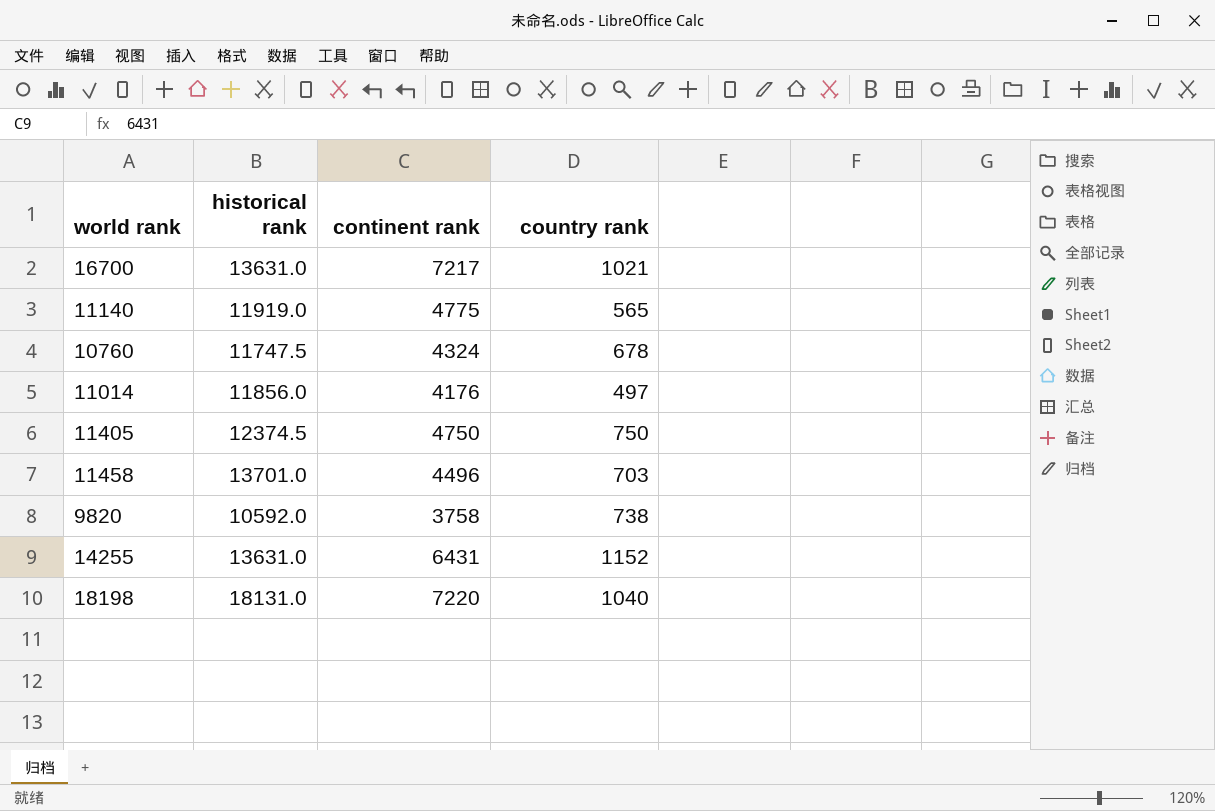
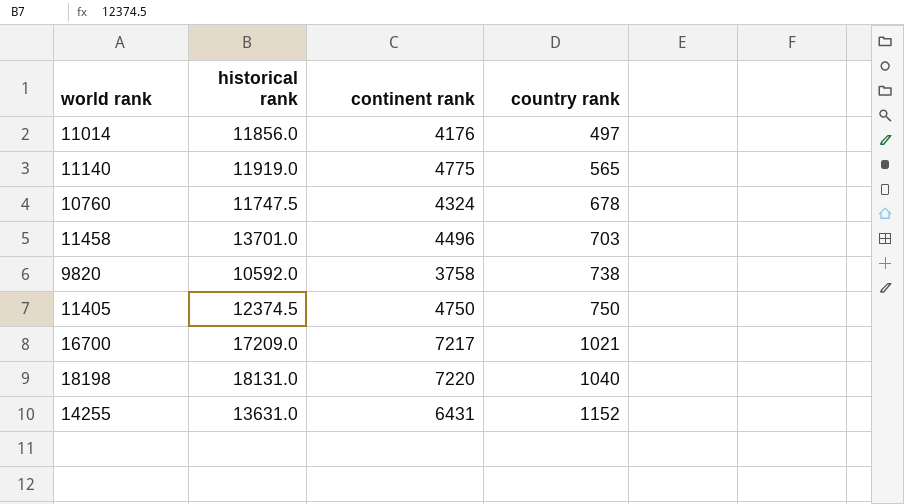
row order: none -> country rank ascending
16700 | historical rank: 13631.0 -> 17209.0

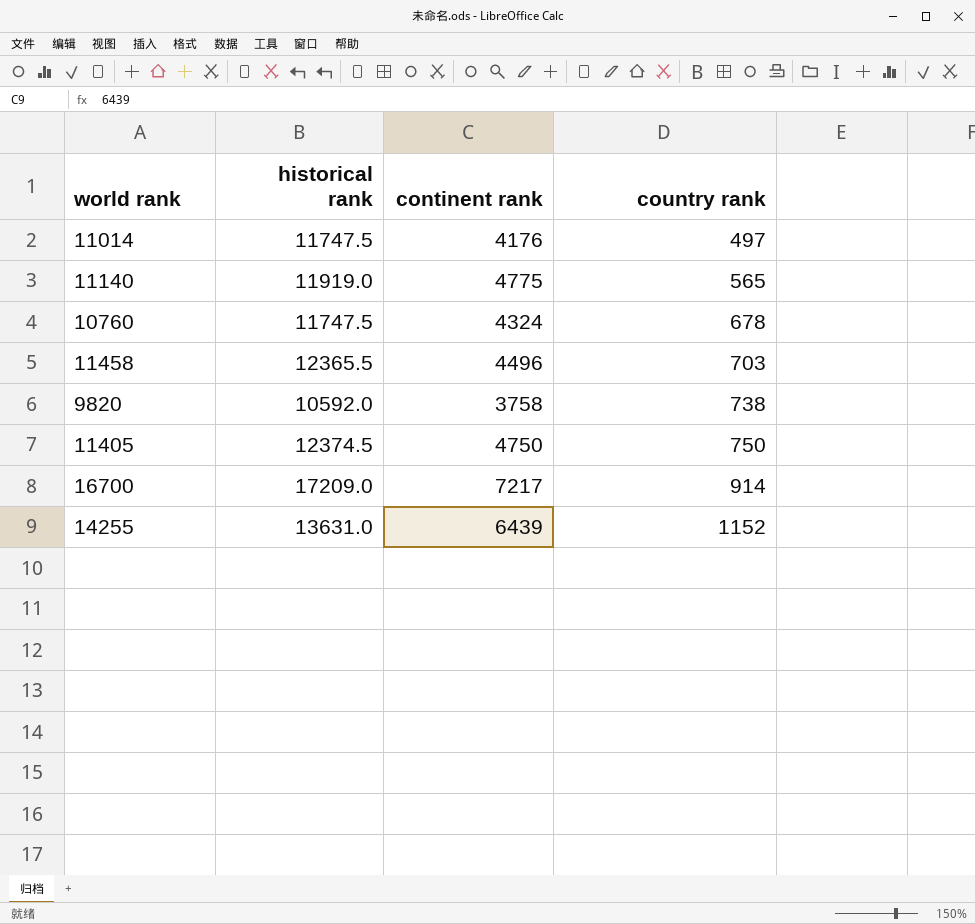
row 18198: 18131.0 | 7220 | 1040 -> none
11014 | historical rank: 11856.0 -> 11747.5
11458 | historical rank: 13701.0 -> 12365.5
16700 | country rank: 1021 -> 914
14255 | continent rank: 6431 -> 6439

